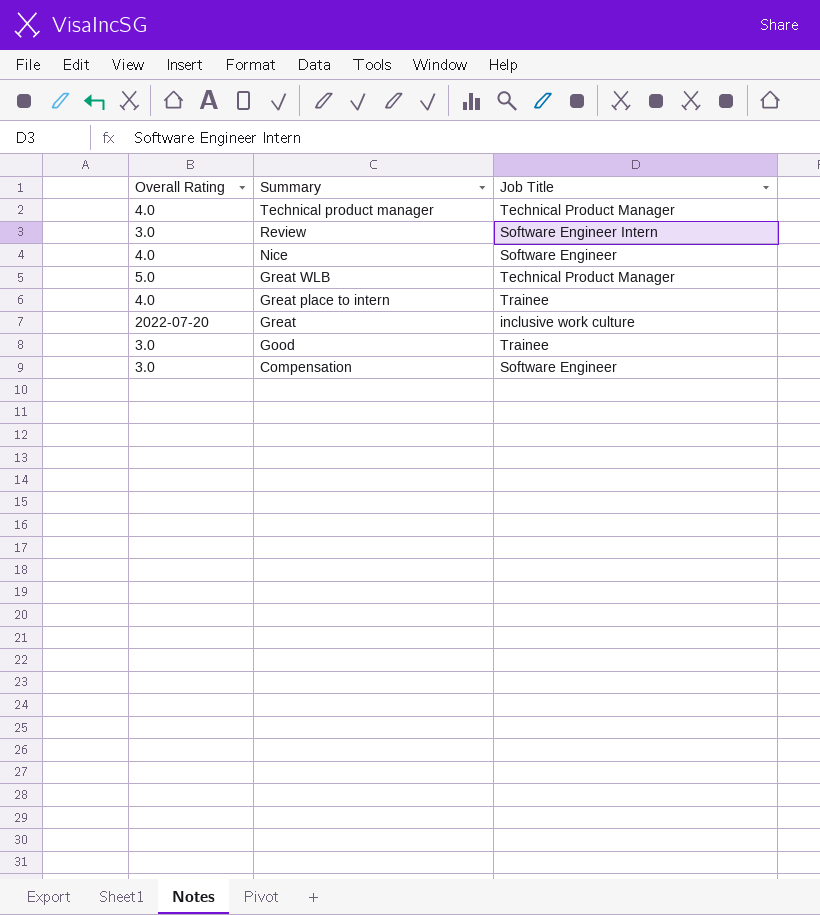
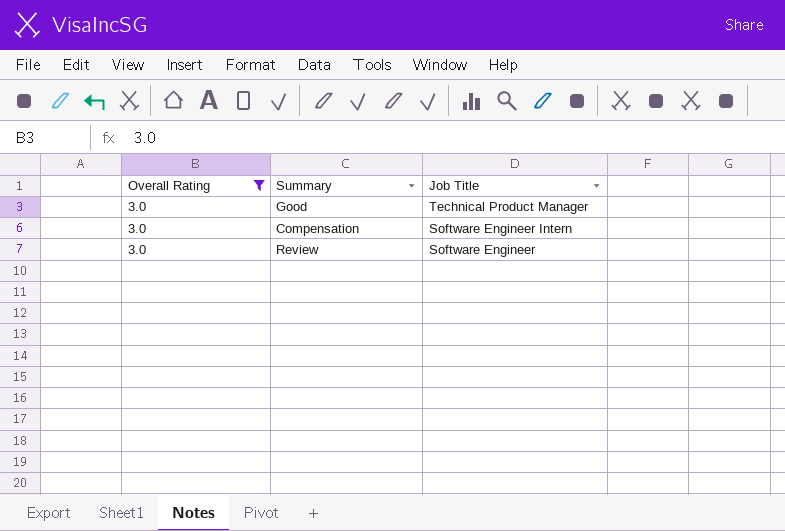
filter: none -> Overall Rating = 3.0
row order: Summary descending -> Job Title descending
Good | Job Title: Trainee -> Technical Product Manager
Compensation | Job Title: Software Engineer -> Software Engineer Intern
Review | Job Title: Software Engineer Intern -> Software Engineer

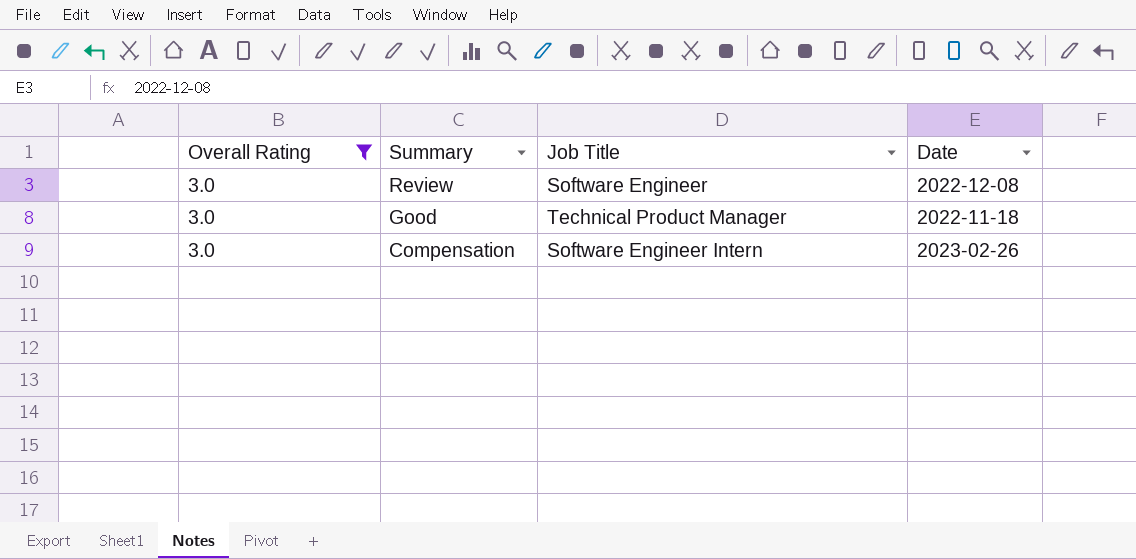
row order: Job Title descending -> Summary descending
column Date | position: none -> 4

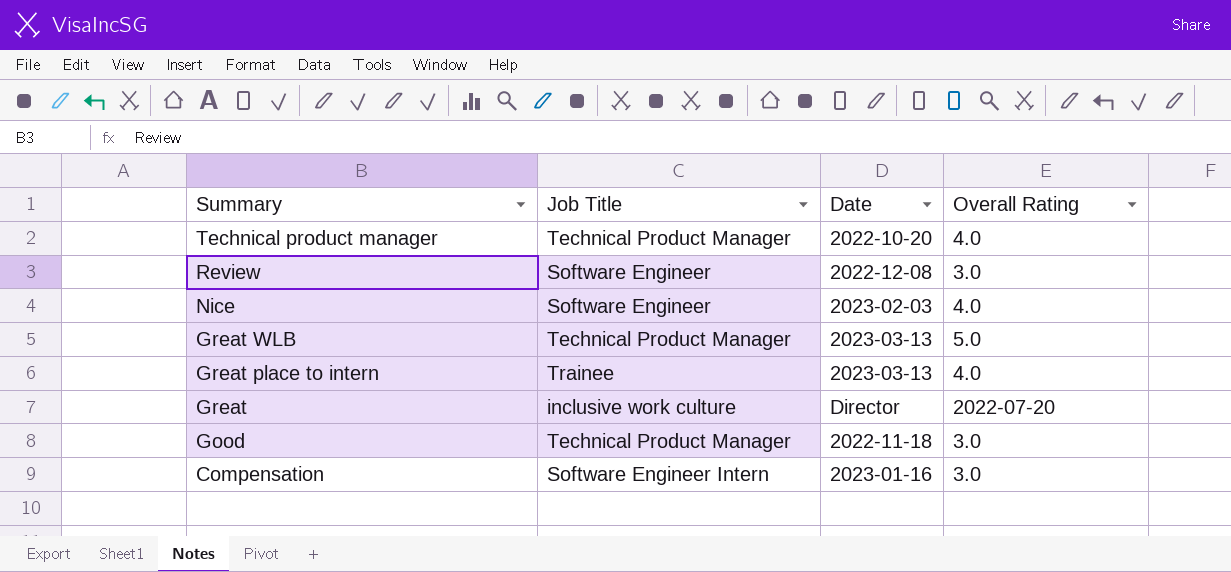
filter: Overall Rating = 3.0 -> none
column Overall Rating | position: 1 -> 4
Compensation | Date: 2023-02-26 -> 2023-01-16

